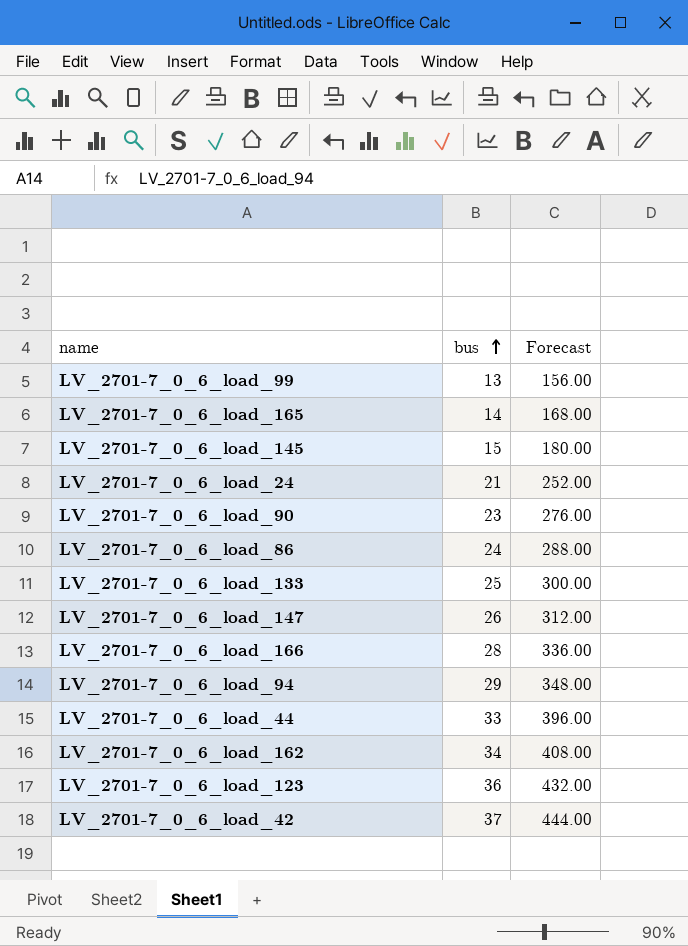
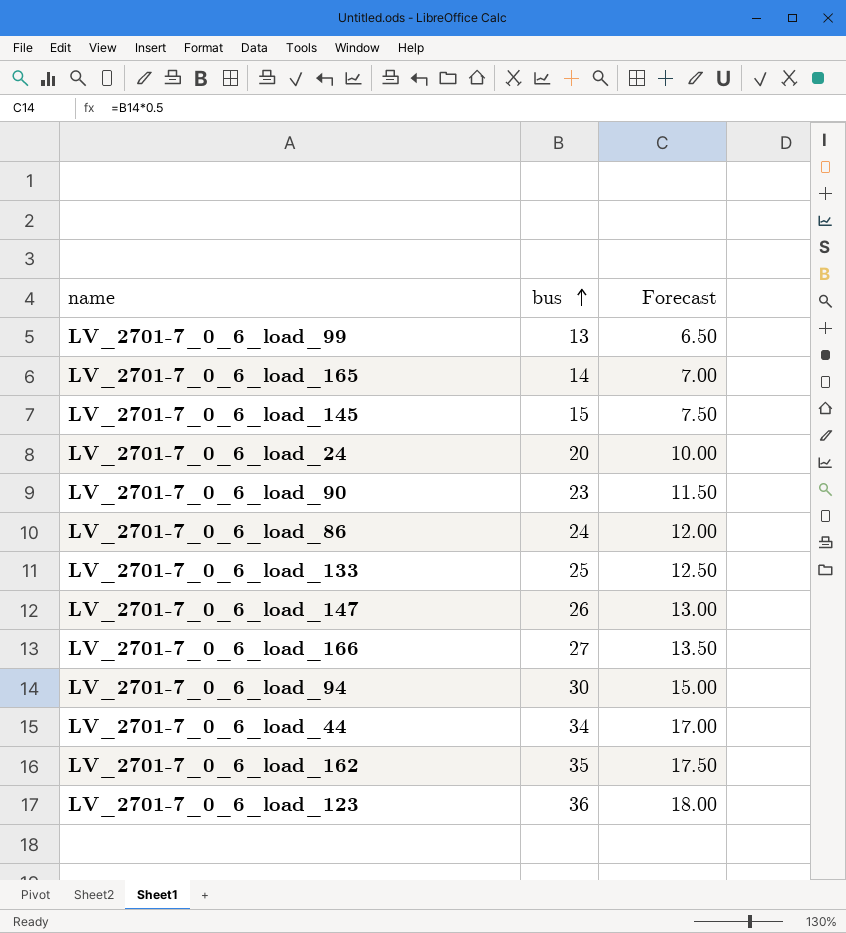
column Forecast | formula: [bus] * 12 -> [bus] * 0.5
row LV_2701-7_0_6_load_42: 37 | 444.00 -> none
LV_2701-7_0_6_load_24 | bus: 21 -> 20
LV_2701-7_0_6_load_166 | bus: 28 -> 27
LV_2701-7_0_6_load_94 | bus: 29 -> 30
LV_2701-7_0_6_load_44 | bus: 33 -> 34
LV_2701-7_0_6_load_162 | bus: 34 -> 35

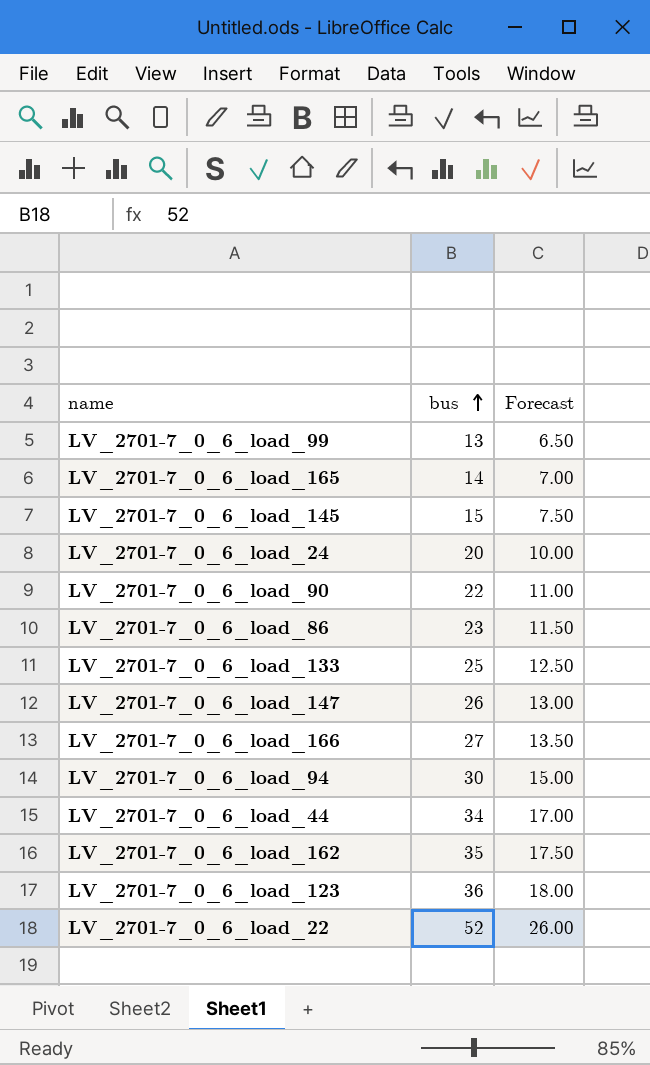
LV_2701-7_0_6_load_90 | bus: 23 -> 22
LV_2701-7_0_6_load_90 | Forecast: 11.50 -> 11.00
LV_2701-7_0_6_load_86 | bus: 24 -> 23
LV_2701-7_0_6_load_86 | Forecast: 12.00 -> 11.50
row LV_2701-7_0_6_load_22: none -> 52 | 26.00

